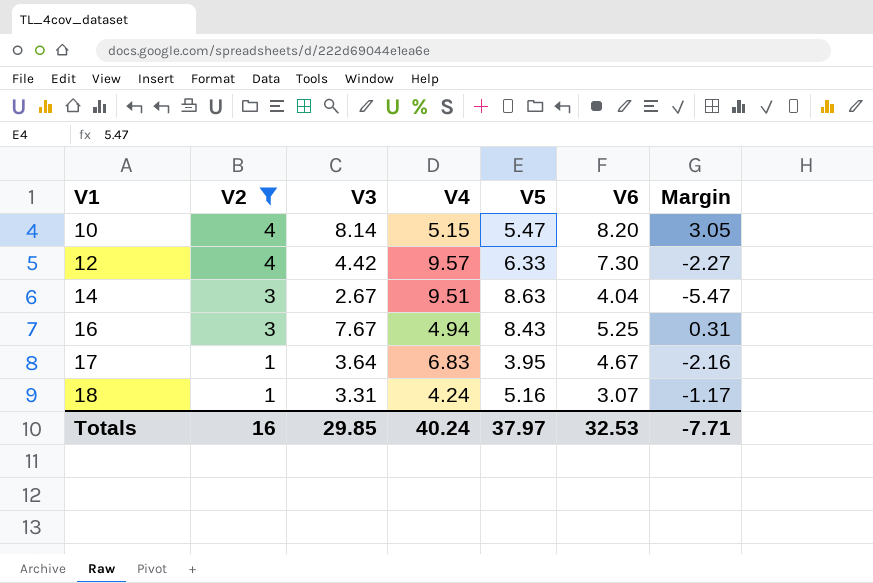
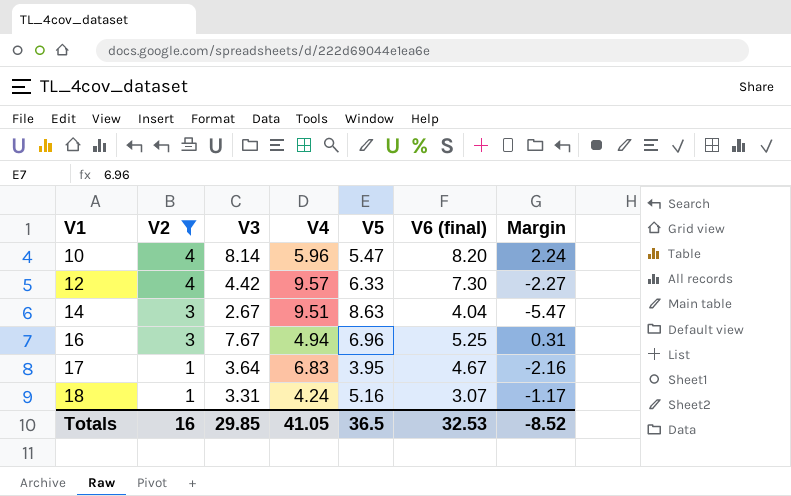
column name: V6 -> V6 (final)
10 | V4: 5.15 -> 5.96
10 | Margin: 3.05 -> 2.24
16 | V5: 8.43 -> 6.96
Totals | V4: 40.24 -> 41.05
Totals | V5: 37.97 -> 36.5
Totals | Margin: -7.71 -> -8.52

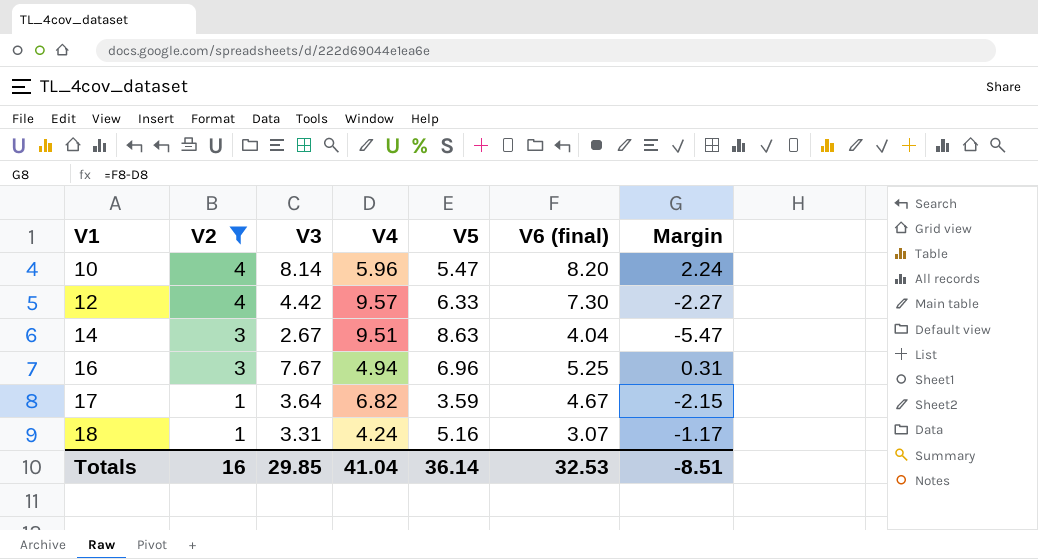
17 | V4: 6.83 -> 6.82
17 | V5: 3.95 -> 3.59
17 | Margin: -2.16 -> -2.15
Totals | V4: 41.05 -> 41.04
Totals | V5: 36.5 -> 36.14
Totals | Margin: -8.52 -> -8.51

